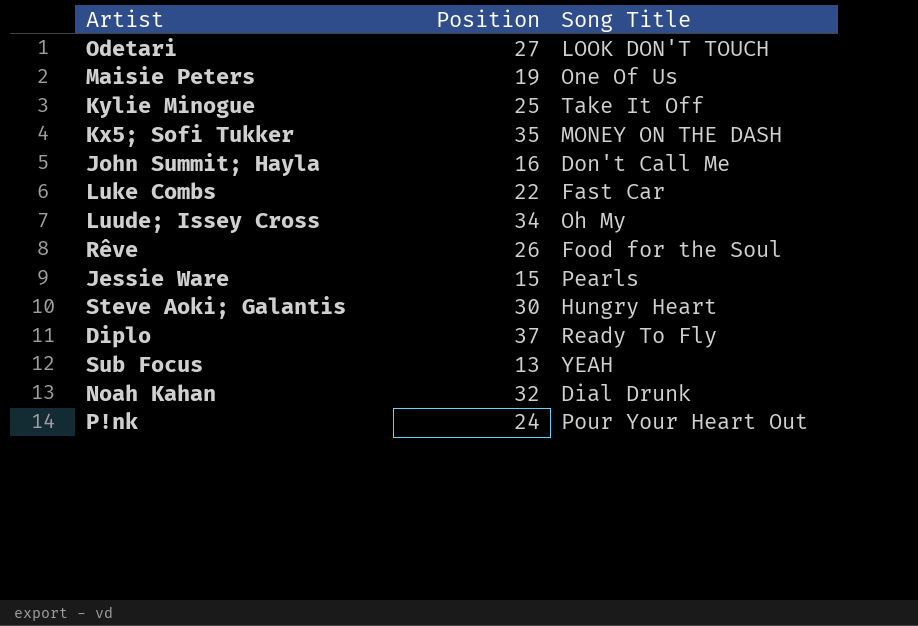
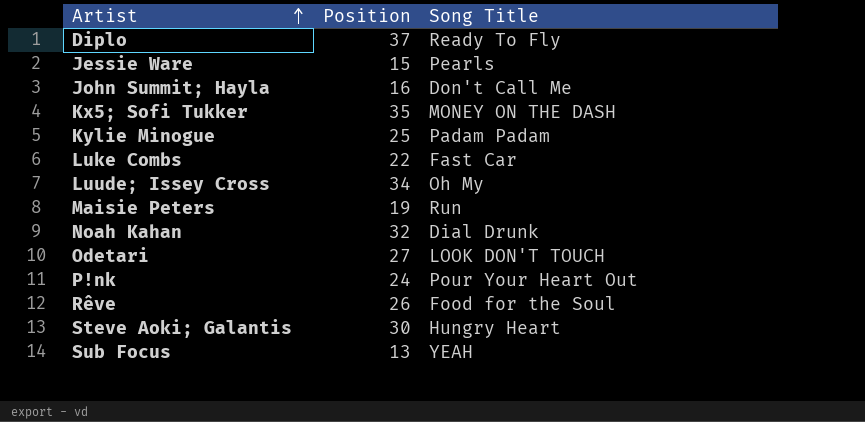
row order: none -> Artist ascending
Kylie Minogue | Song Title: Take It Off -> Padam Padam
Maisie Peters | Song Title: One Of Us -> Run

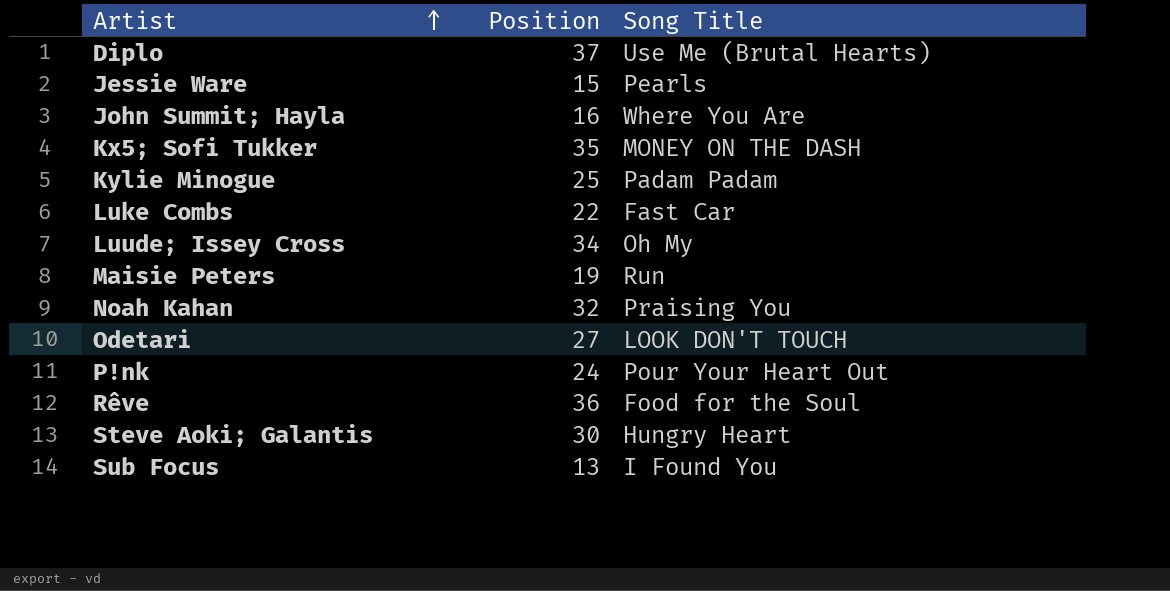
Diplo | Song Title: Ready To Fly -> Use Me (Brutal Hearts)
John Summit; Hayla | Song Title: Don't Call Me -> Where You Are
Noah Kahan | Song Title: Dial Drunk -> Praising You
Rêve | Position: 26 -> 36
Sub Focus | Song Title: YEAH -> I Found You

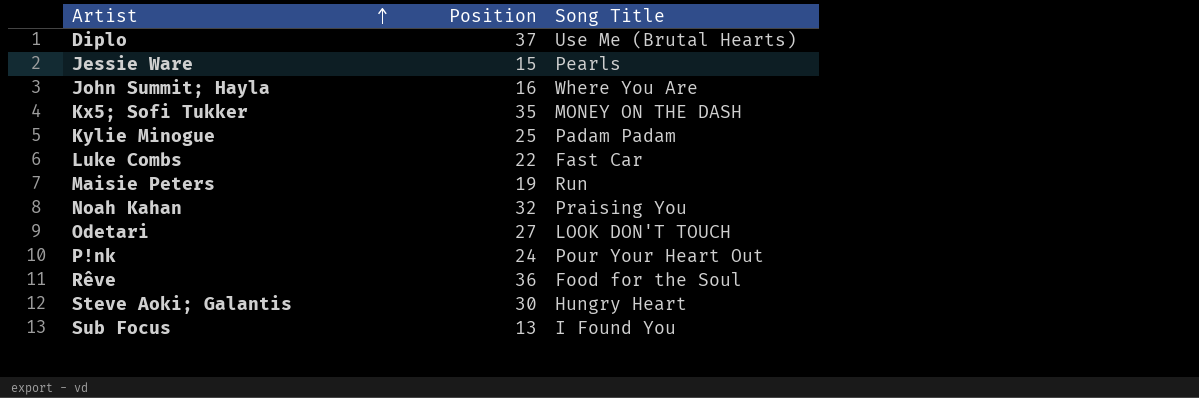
row Luude; Issey Cross: 34 | Oh My -> none

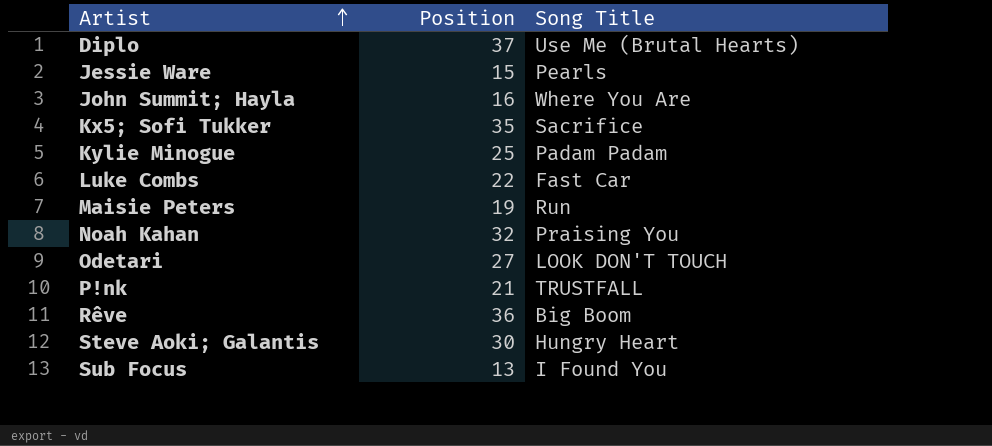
Kx5; Sofi Tukker | Song Title: MONEY ON THE DASH -> Sacrifice
P!nk | Position: 24 -> 21
P!nk | Song Title: Pour Your Heart Out -> TRUSTFALL
Rêve | Song Title: Food for the Soul -> Big Boom

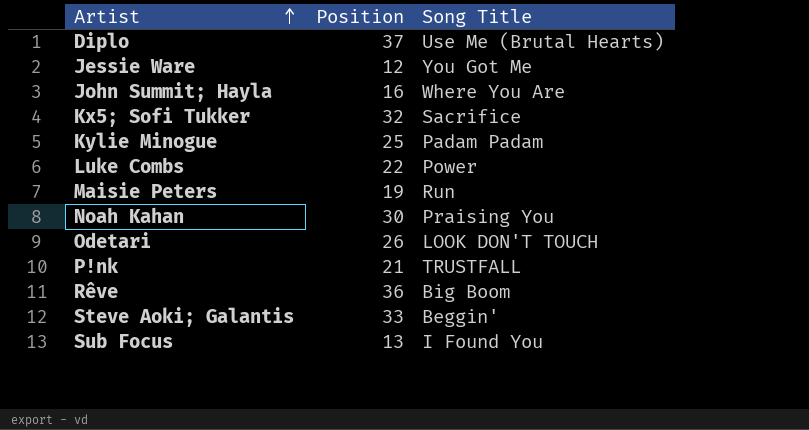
Jessie Ware | Position: 15 -> 12
Jessie Ware | Song Title: Pearls -> You Got Me
Kx5; Sofi Tukker | Position: 35 -> 32
Luke Combs | Song Title: Fast Car -> Power
Noah Kahan | Position: 32 -> 30
Odetari | Position: 27 -> 26
Steve Aoki; Galantis | Position: 30 -> 33
Steve Aoki; Galantis | Song Title: Hungry Heart -> Beggin'

